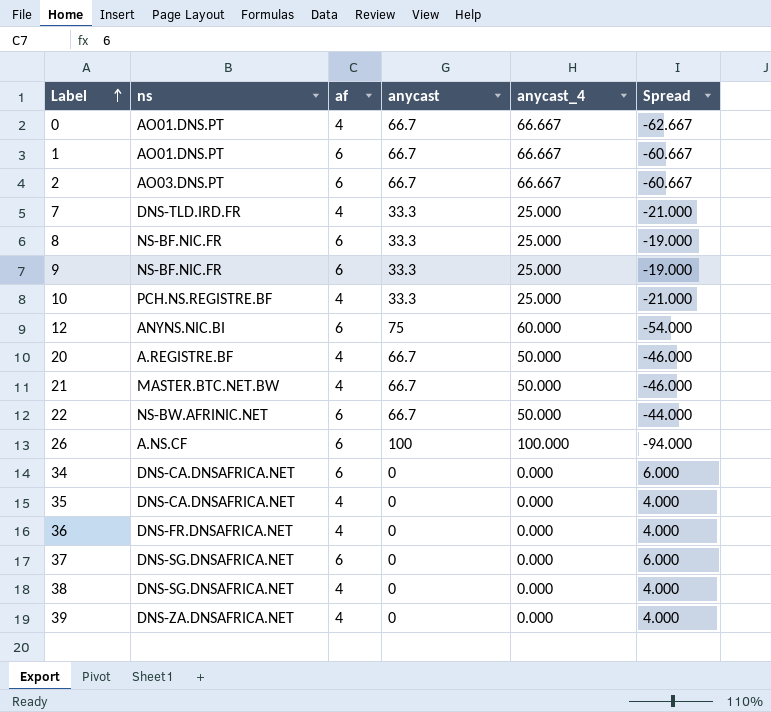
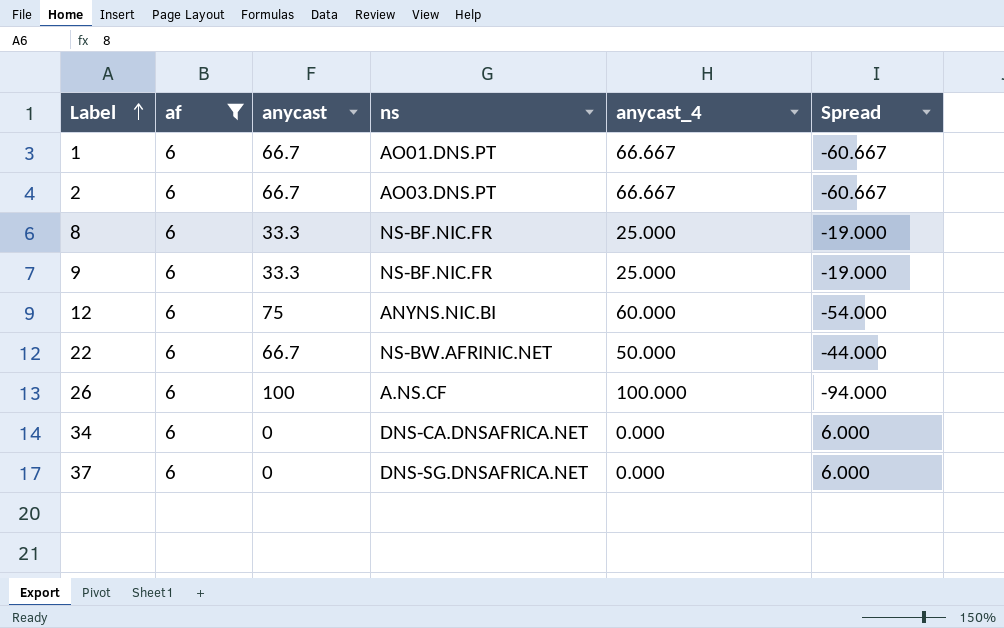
filter: none -> af = 6
column ns | position: 2 -> 4

